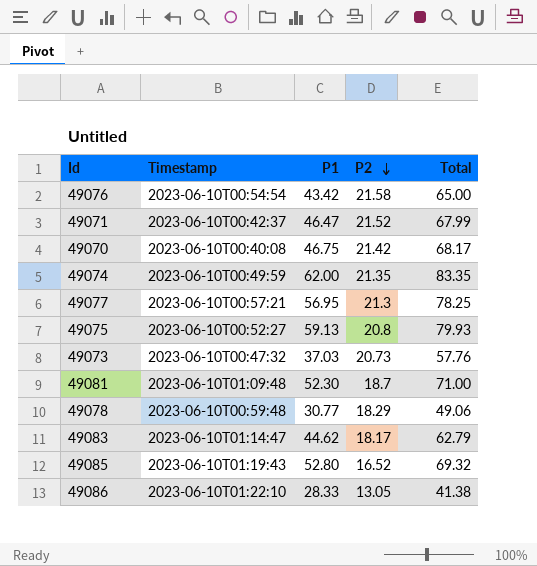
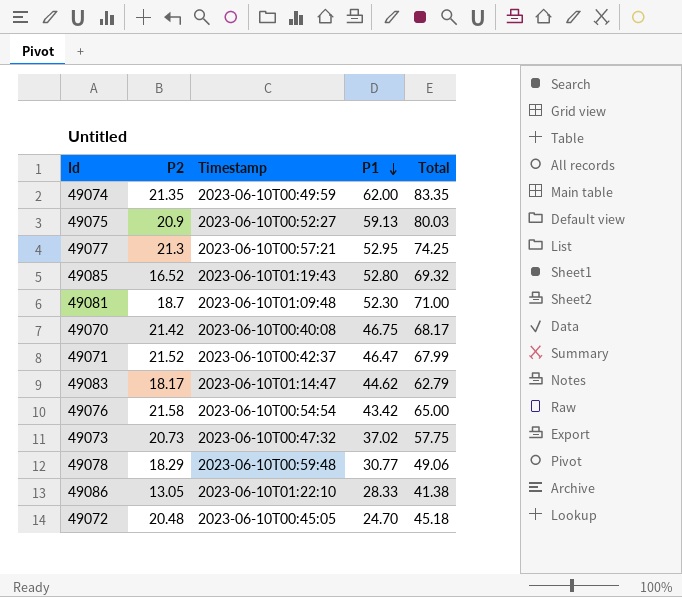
row order: P2 descending -> P1 descending
column P2 | position: 4 -> 2
49075 | P2: 20.8 -> 20.9
49075 | Total: 79.93 -> 80.03
49077 | P1: 56.95 -> 52.95
49077 | Total: 78.25 -> 74.25
49073 | P1: 37.03 -> 37.02
49073 | Total: 57.76 -> 57.75
row 49072: none -> 20.48 | 2023-06-10T00:45:05 | 24.70 | 45.18

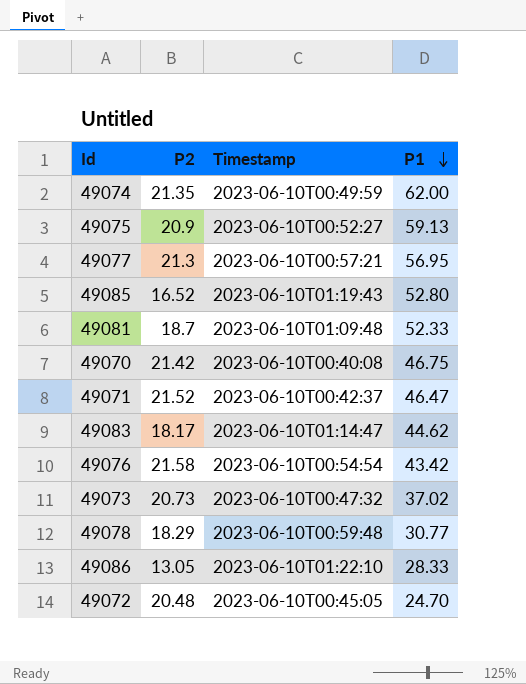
column Total | formula: [P2] + [P1] -> none
49077 | P1: 52.95 -> 56.95
49081 | P1: 52.30 -> 52.33

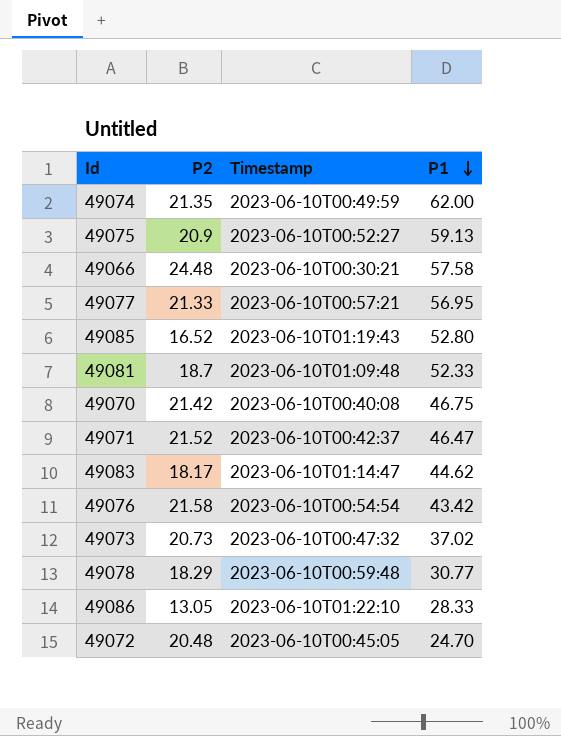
row 49066: none -> 24.48 | 2023-06-10T00:30:21 | 57.58
49077 | P2: 21.3 -> 21.33

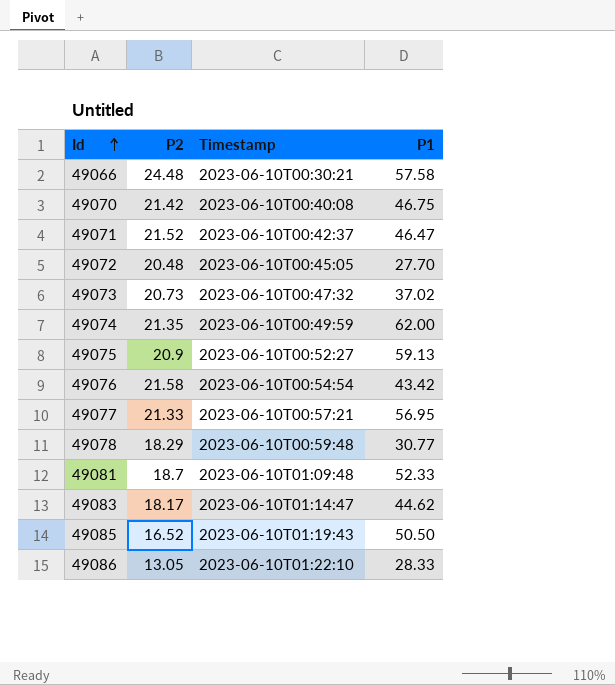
row order: P1 descending -> Id ascending
49072 | P1: 24.70 -> 27.70
49085 | P1: 52.80 -> 50.50

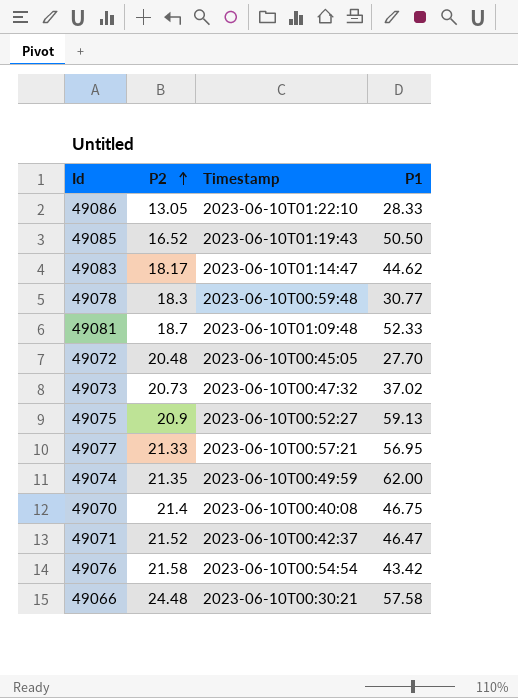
row order: Id ascending -> P2 ascending
49078 | P2: 18.29 -> 18.3
49070 | P2: 21.42 -> 21.4

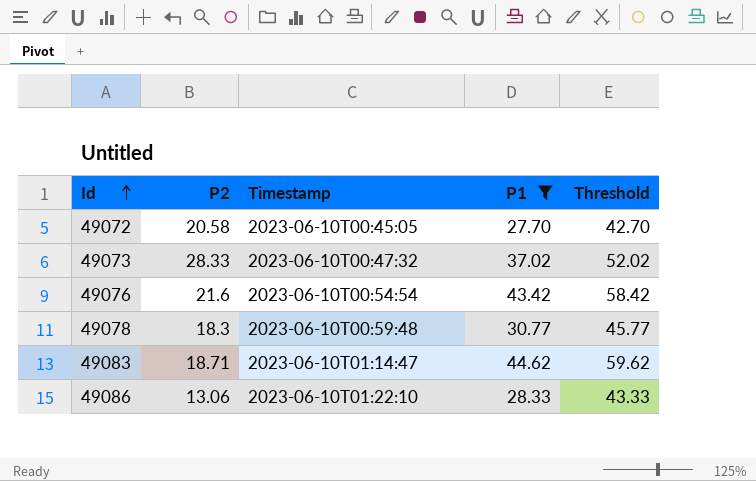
filter: none -> P1 <= 44.62
row order: P2 ascending -> Id ascending
column Threshold | formula: none -> [P1] + 15
49072 | P2: 20.48 -> 20.58
49073 | P2: 20.73 -> 28.33
49076 | P2: 21.58 -> 21.6
49083 | P2: 18.17 -> 18.71
49086 | P2: 13.05 -> 13.06

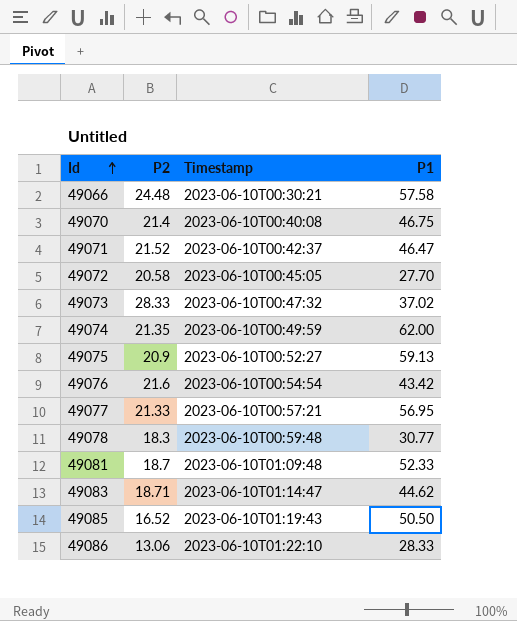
filter: P1 <= 44.62 -> none
column Threshold | formula: [P1] + 15 -> none

